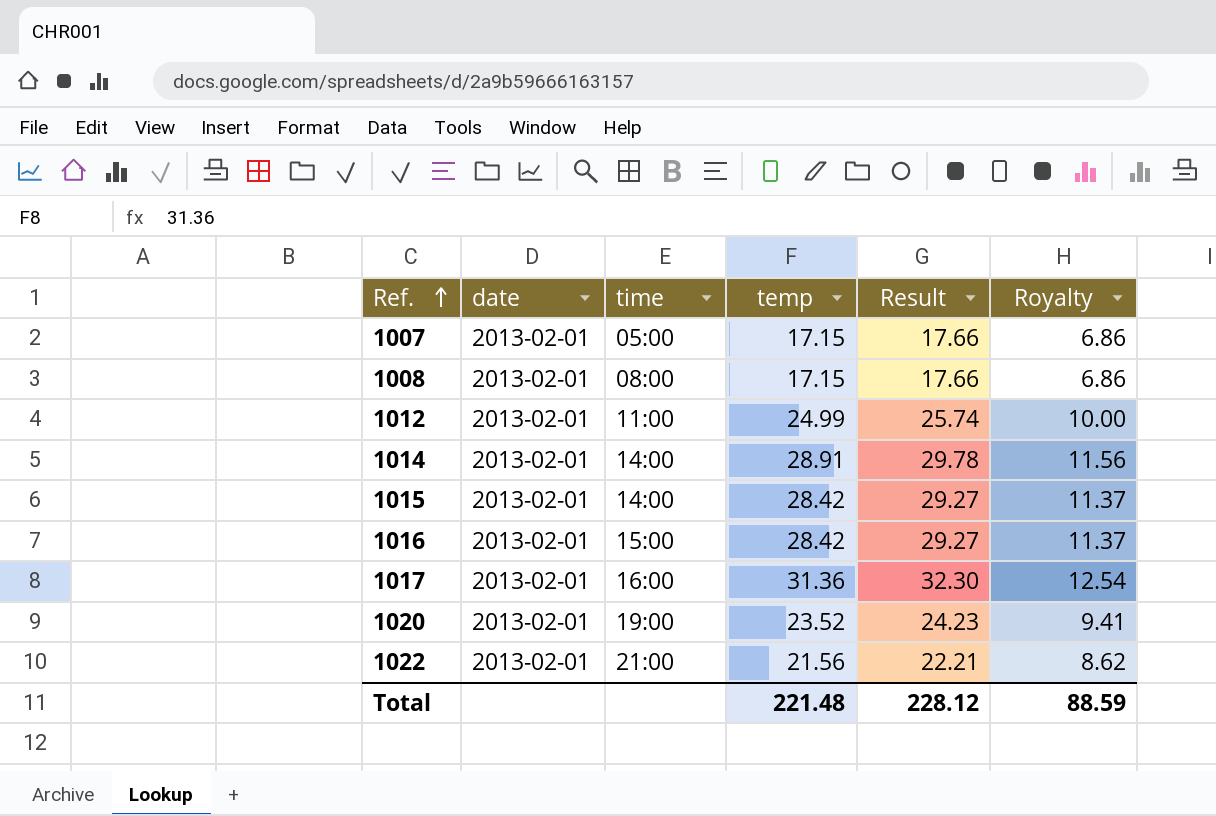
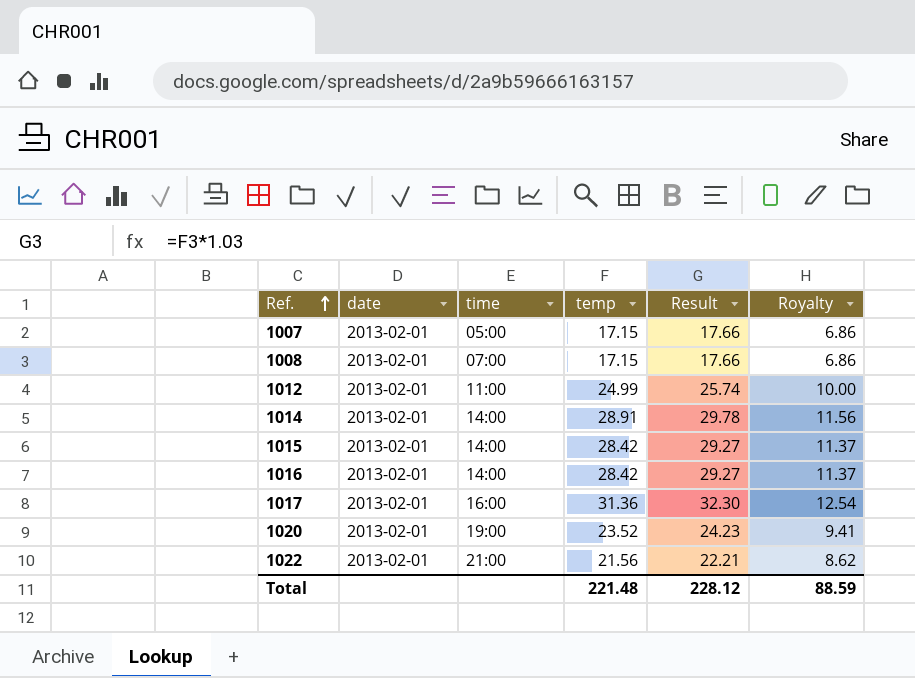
1008 | time: 08:00 -> 07:00
1016 | time: 15:00 -> 14:00

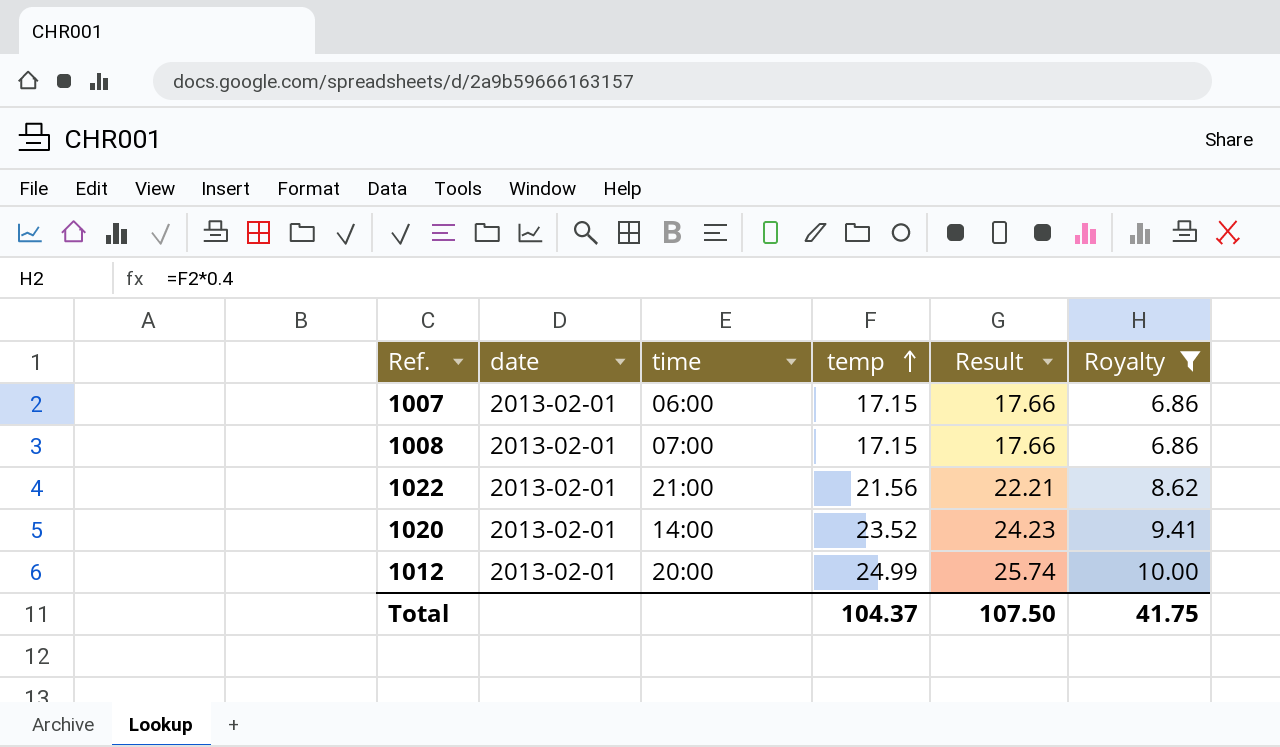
filter: none -> Royalty <= 10.00
row order: Ref. ascending -> temp ascending
1007 | time: 05:00 -> 06:00
1020 | time: 19:00 -> 14:00
1012 | time: 11:00 -> 20:00
Total | temp: 221.48 -> 104.37
Total | Result: 228.12 -> 107.50
Total | Royalty: 88.59 -> 41.75

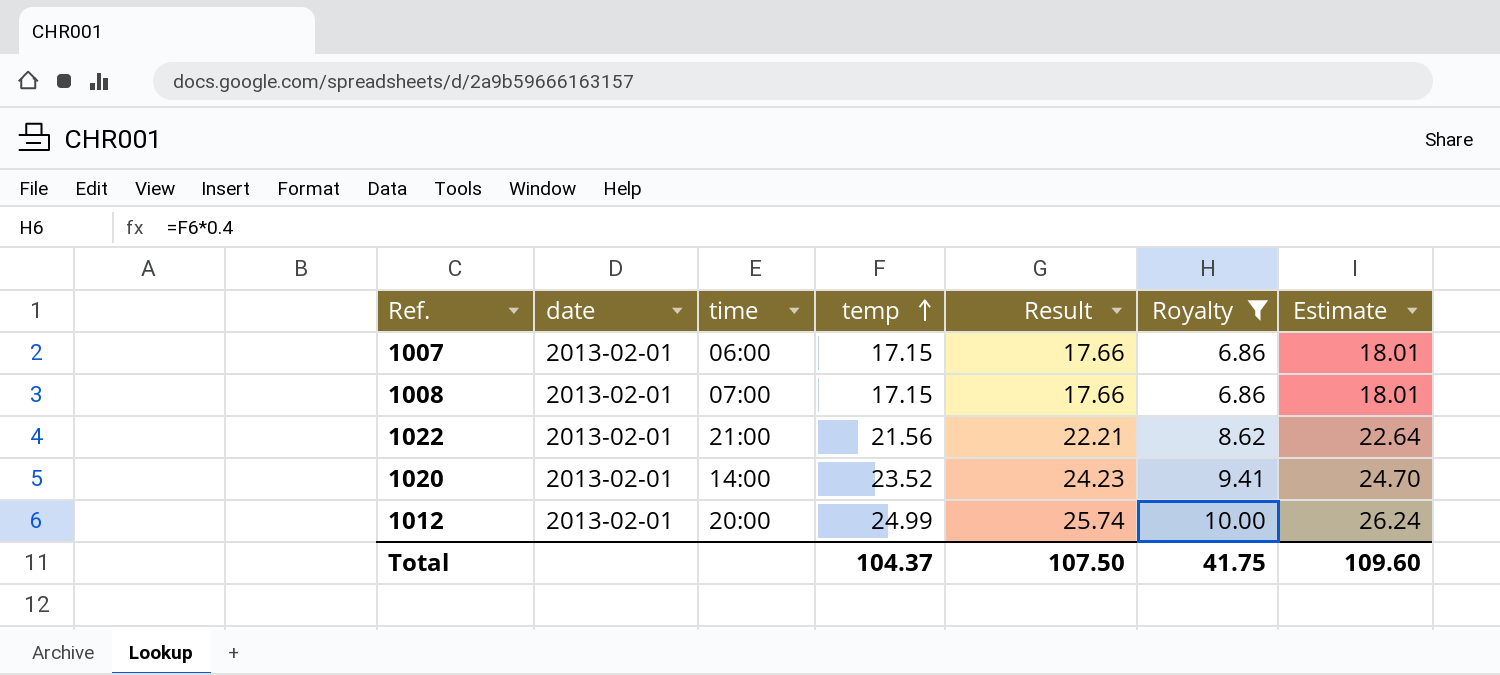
column Estimate | formula: none -> [temp] * 1.05

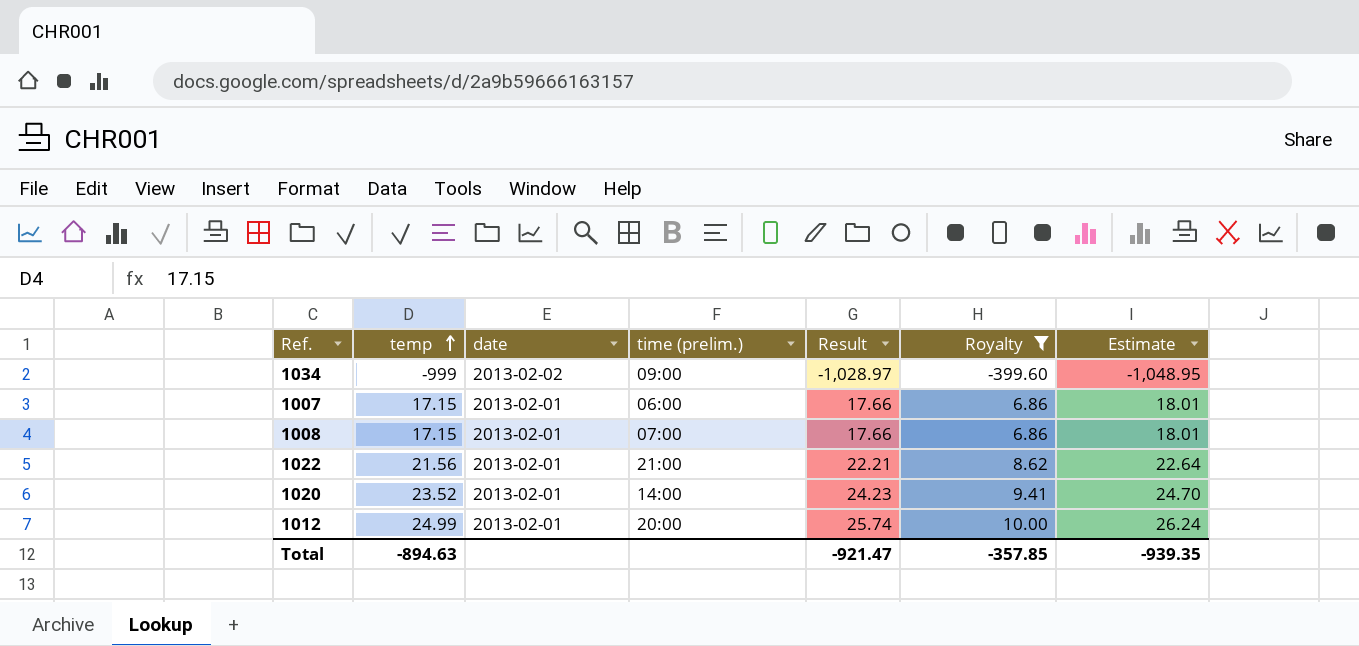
column temp | position: 4 -> 2
column name: time -> time (prelim.)
row 1034: none -> -999 | 2013-02-02 | 09:00 | -1,028.97 | -399.60 | -1,048.95
Total | temp: 104.37 -> -894.63
Total | Result: 107.50 -> -921.47
Total | Royalty: 41.75 -> -357.85
Total | Estimate: 109.60 -> -939.35

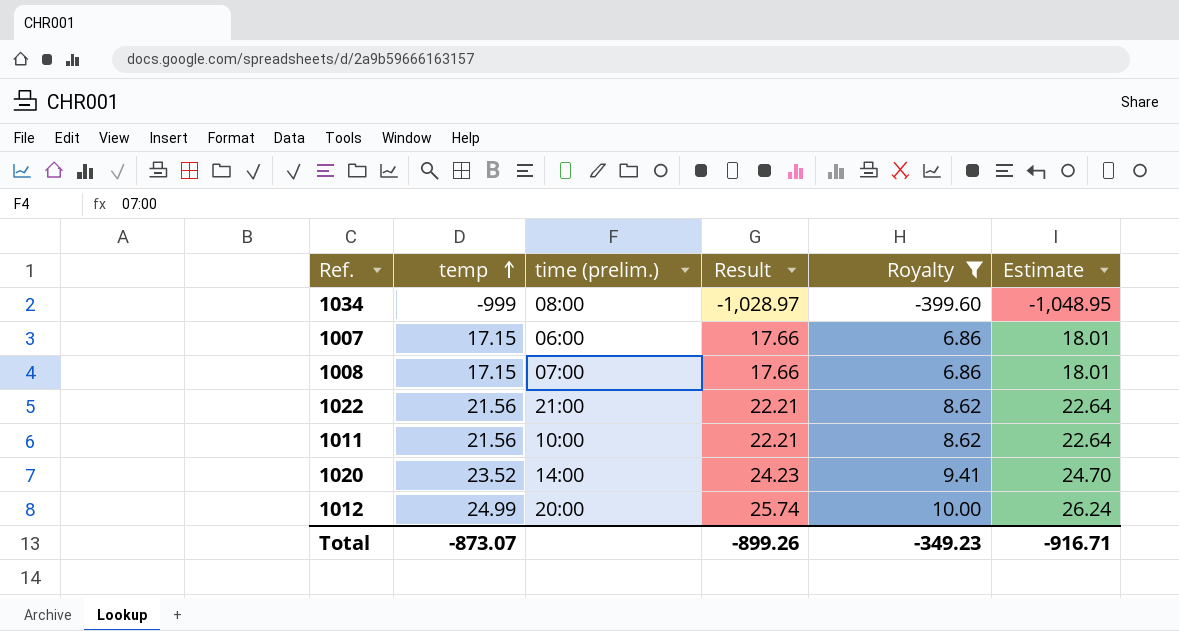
column date | position: 3 -> none
1034 | time (prelim.): 09:00 -> 08:00
row 1011: none -> 21.56 | 10:00 | 22.21 | 8.62 | 22.64
Total | temp: -894.63 -> -873.07
Total | Result: -921.47 -> -899.26
Total | Royalty: -357.85 -> -349.23
Total | Estimate: -939.35 -> -916.71

